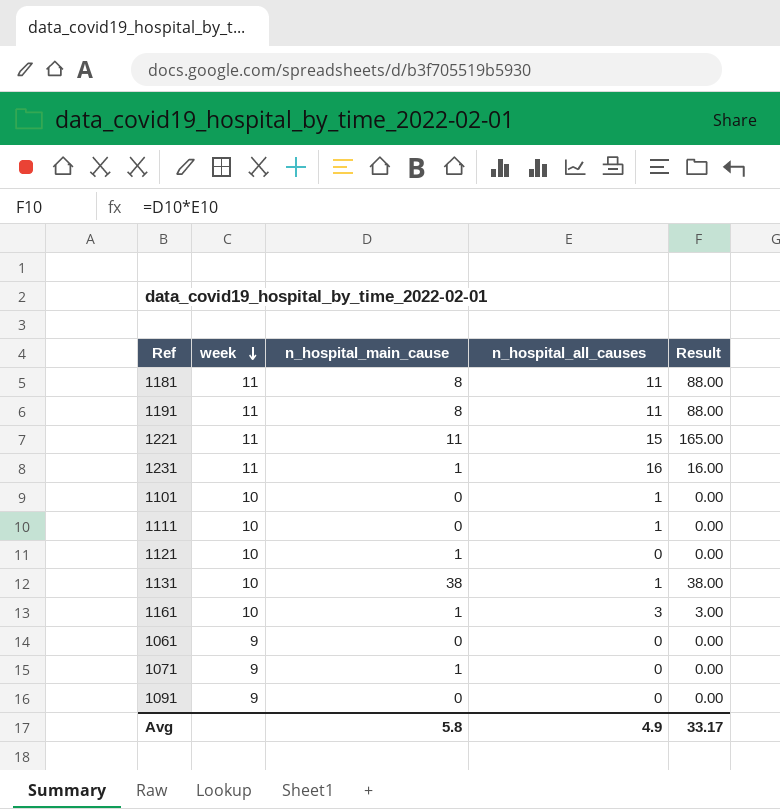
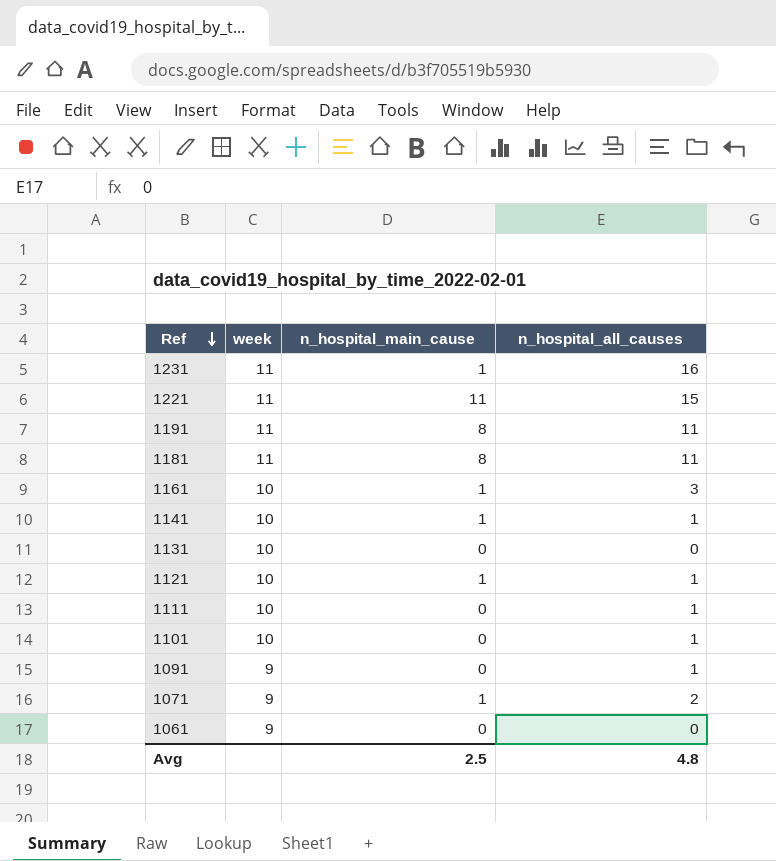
row order: week descending -> Ref descending
column Result | formula: [n_hospital_main_cause] * [n_hospital_all_causes] -> none
row 1141: none -> 10 | 1 | 1
1131 | n_hospital_main_cause: 38 -> 0
1131 | n_hospital_all_causes: 1 -> 0
1121 | n_hospital_all_causes: 0 -> 1
1091 | n_hospital_all_causes: 0 -> 1
1071 | n_hospital_all_causes: 0 -> 2
Avg | n_hospital_main_cause: 5.8 -> 2.5
Avg | n_hospital_all_causes: 4.9 -> 4.8

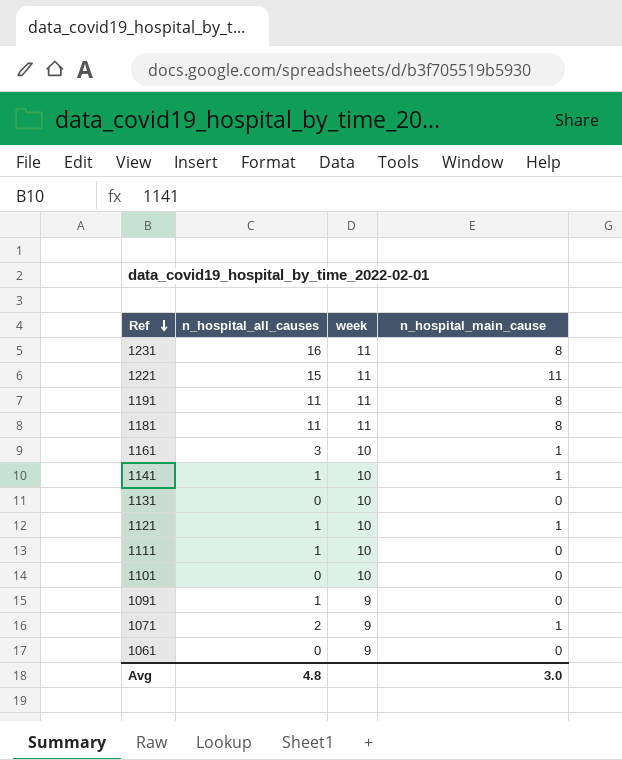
column n_hospital_all_causes | position: 4 -> 2
1231 | n_hospital_main_cause: 1 -> 8
1101 | n_hospital_all_causes: 1 -> 0
Avg | n_hospital_main_cause: 2.5 -> 3.0

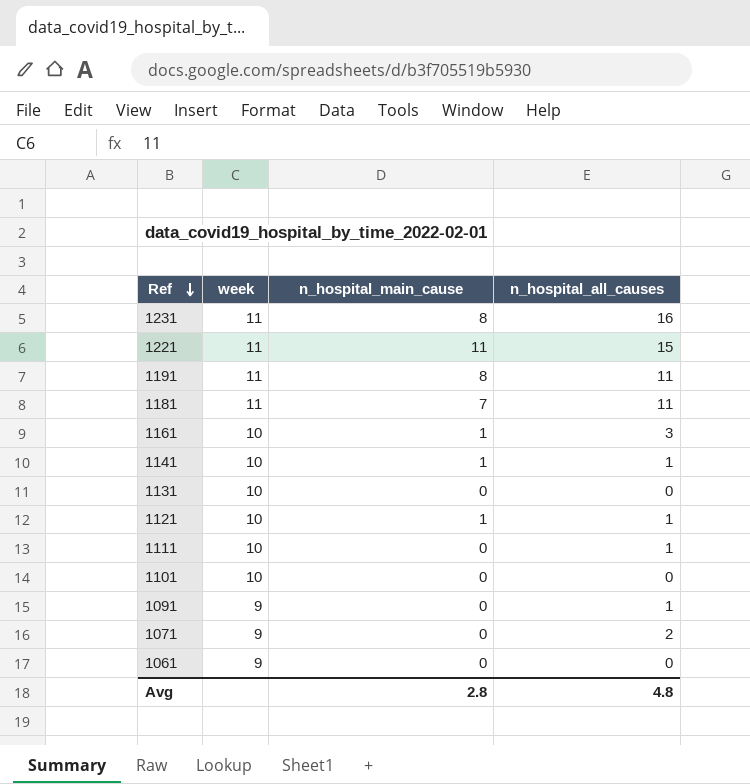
column n_hospital_all_causes | position: 2 -> 4
1181 | n_hospital_main_cause: 8 -> 7
1071 | n_hospital_main_cause: 1 -> 0
Avg | n_hospital_main_cause: 3.0 -> 2.8

